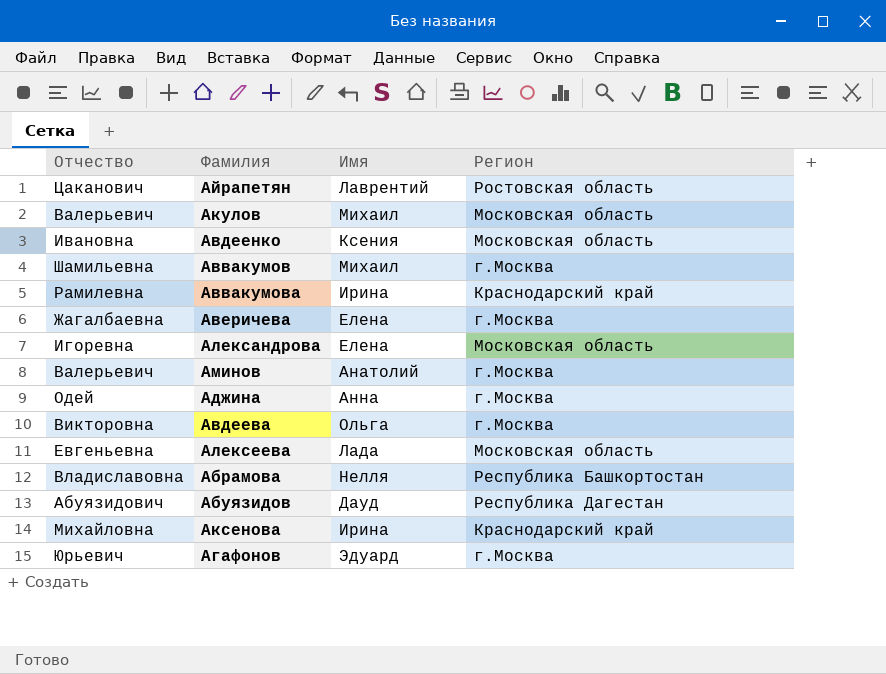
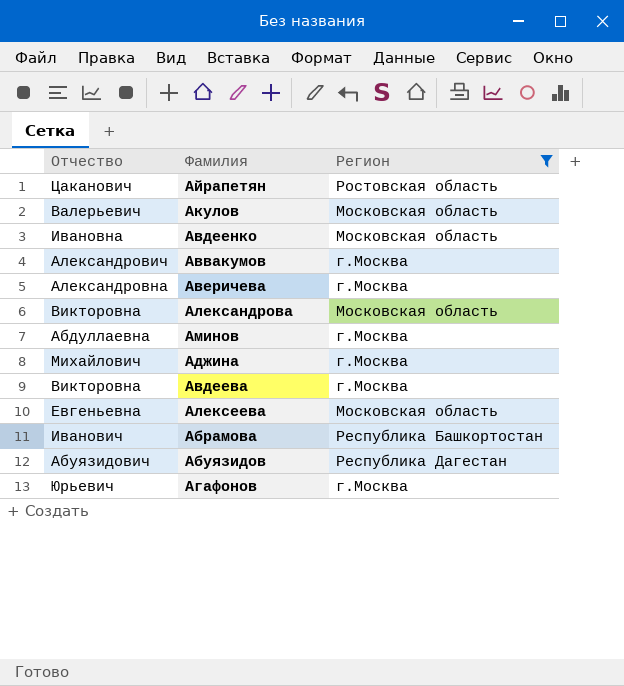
filter: none -> Регион != Краснодарский край
column Имя | position: 3 -> none
Аввакумов | Отчество: Шамильевна -> Александрович
Аверичева | Отчество: Жагалбаевна -> Александровна
Александрова | Отчество: Игоревна -> Викторовна
Аминов | Отчество: Валерьевич -> Абдуллаевна
Аджина | Отчество: Одей -> Михайлович
Абрамова | Отчество: Владиславовна -> Иванович

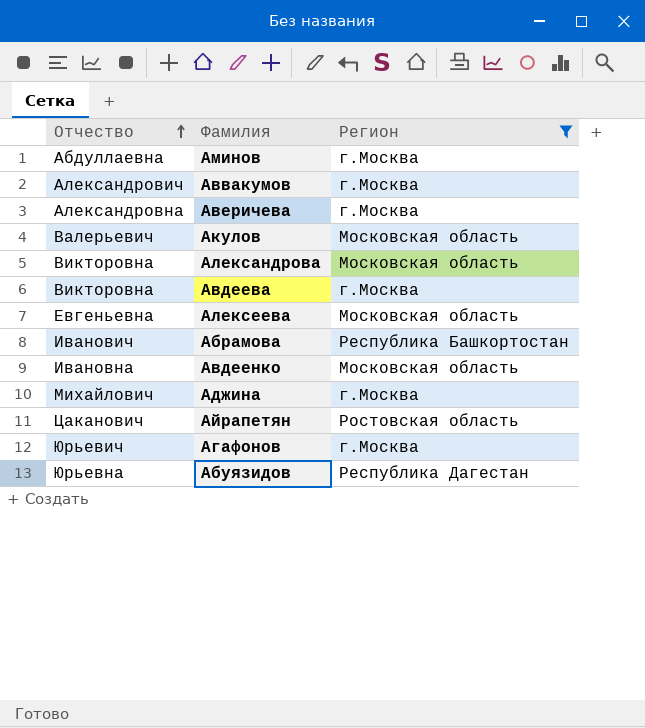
row order: none -> Отчество ascending
Абуязидов | Отчество: Абуязидович -> Юрьевна

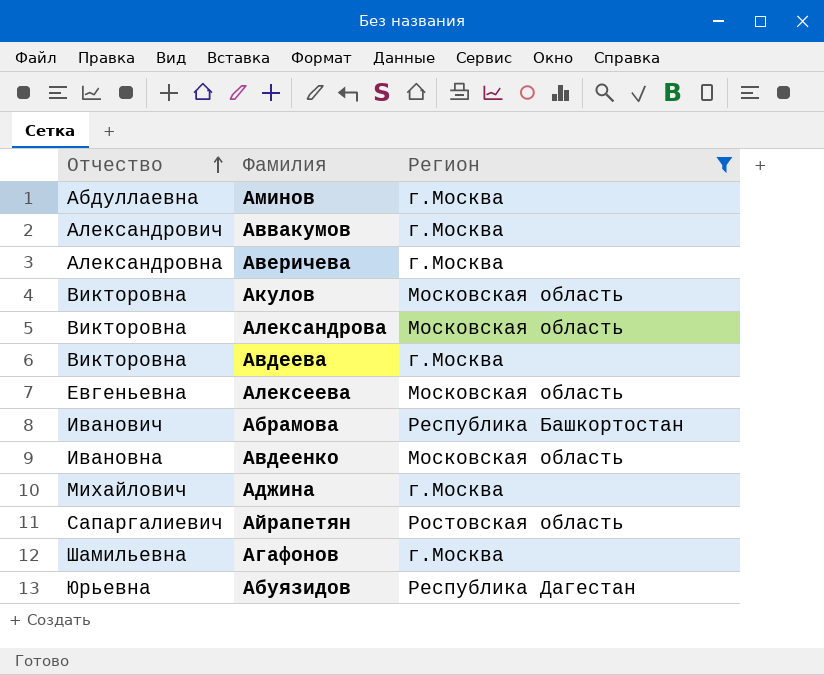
Акулов | Отчество: Валерьевич -> Викторовна
Айрапетян | Отчество: Цаканович -> Сапаргалиевич
Агафонов | Отчество: Юрьевич -> Шамильевна

